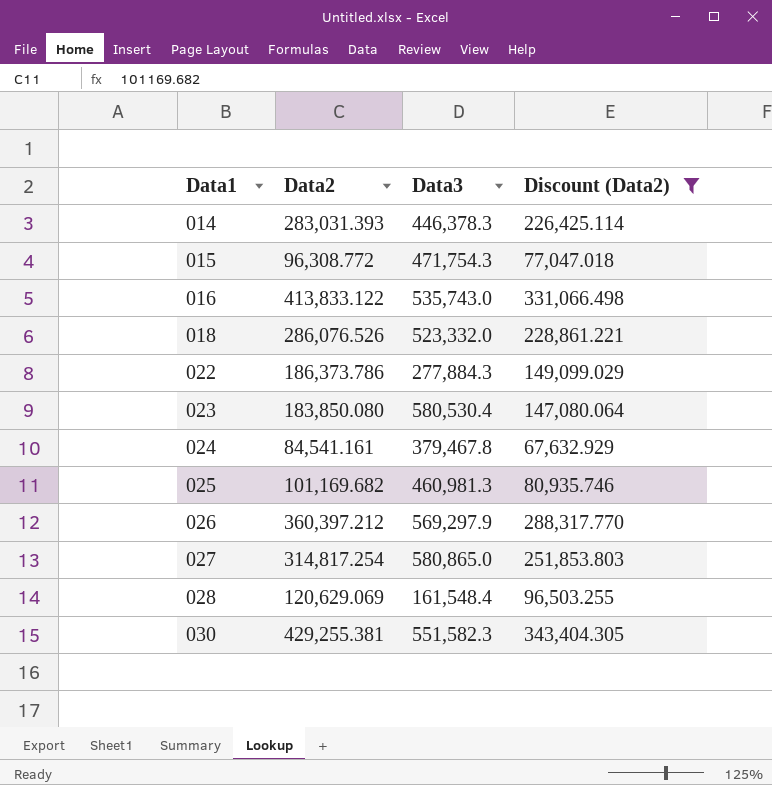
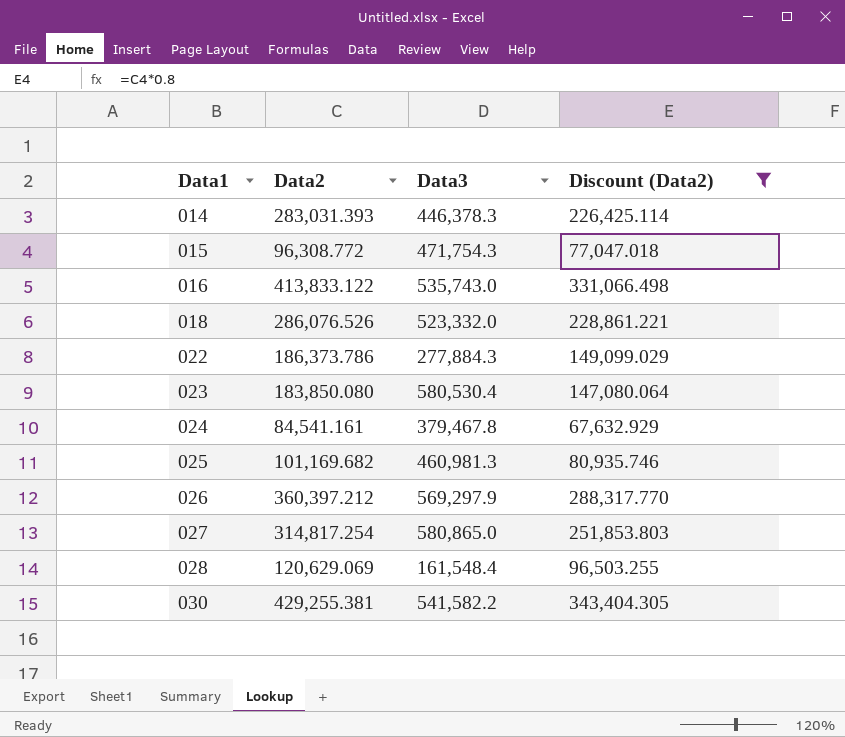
030 | Data3: 551,582.3 -> 541,582.2

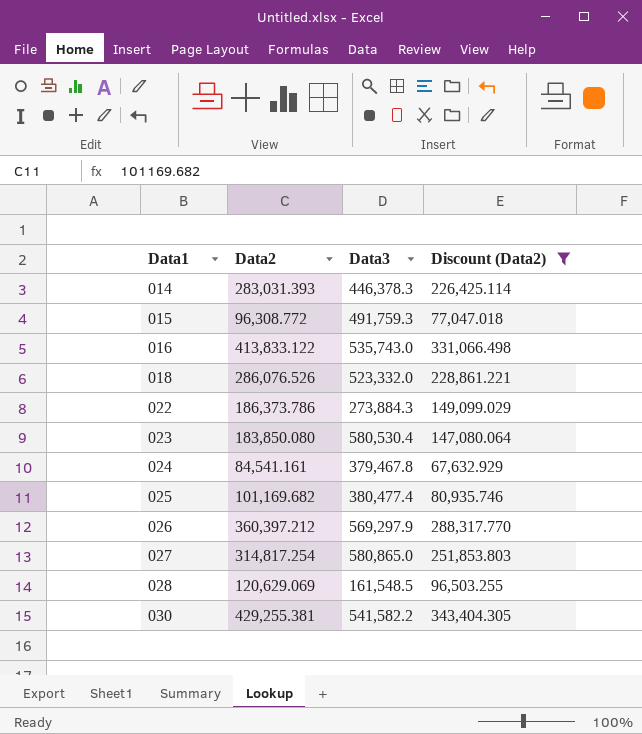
015 | Data3: 471,754.3 -> 491,759.3
022 | Data3: 277,884.3 -> 273,884.3
025 | Data3: 460,981.3 -> 380,477.4
028 | Data3: 161,548.4 -> 161,548.5

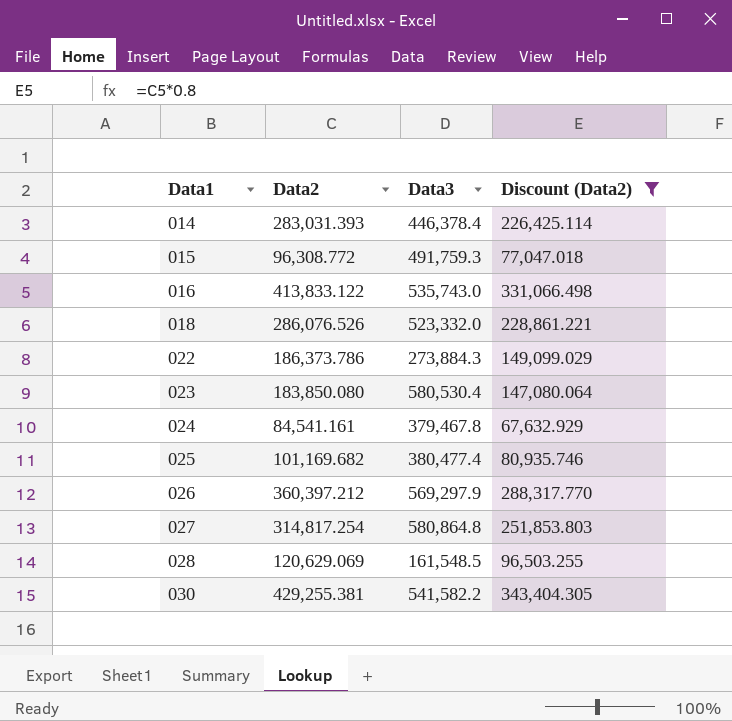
014 | Data3: 446,378.3 -> 446,378.4
027 | Data3: 580,865.0 -> 580,864.8

